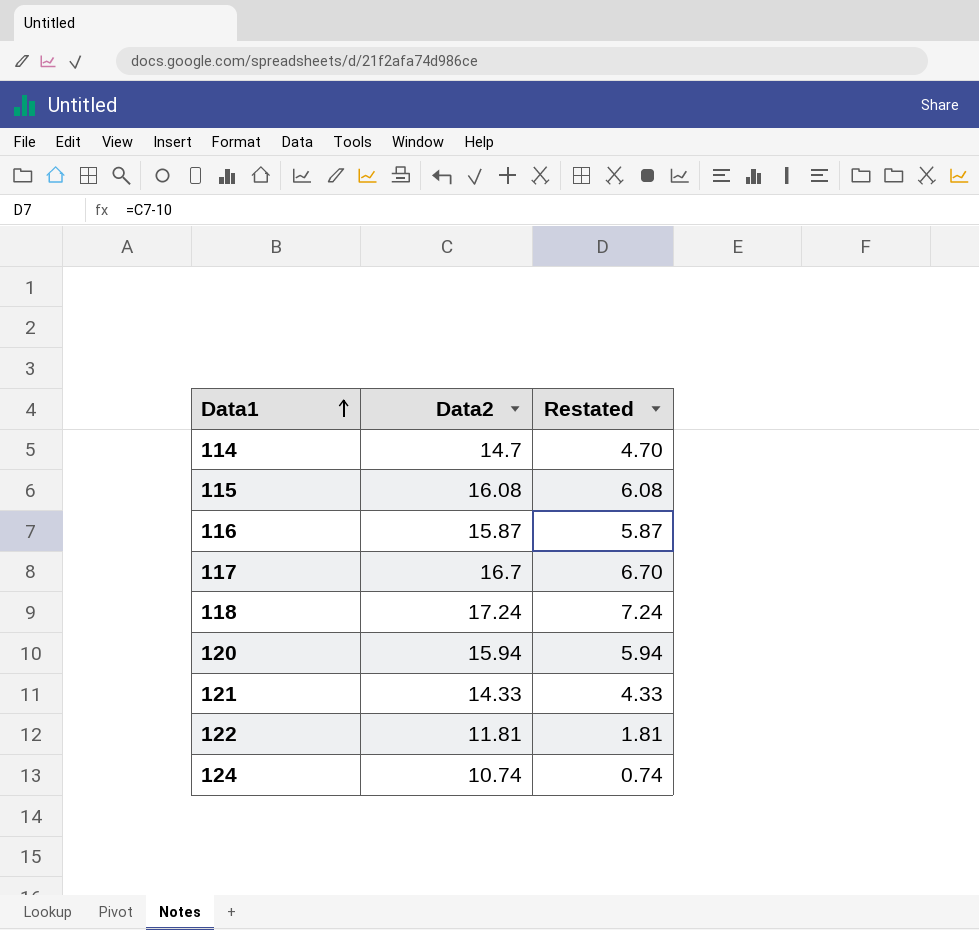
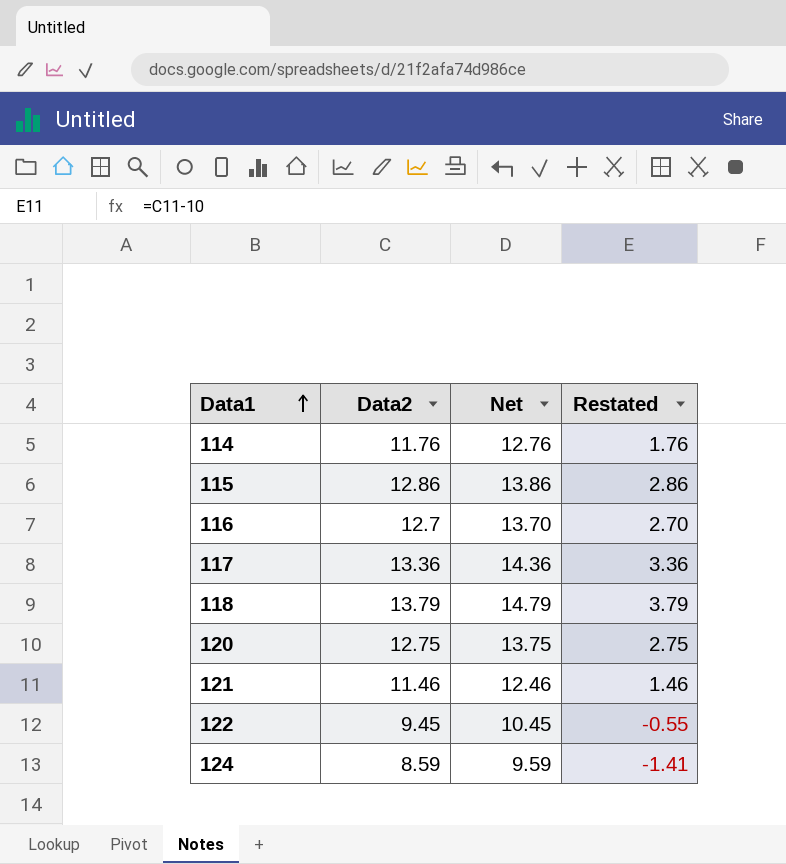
column Net | formula: none -> [Data2] + 1
114 | Data2: 14.7 -> 11.76
114 | Restated: 4.70 -> 1.76
115 | Data2: 16.08 -> 12.86
115 | Restated: 6.08 -> 2.86
116 | Data2: 15.87 -> 12.7
116 | Restated: 5.87 -> 2.70
117 | Data2: 16.7 -> 13.36
117 | Restated: 6.70 -> 3.36
118 | Data2: 17.24 -> 13.79
118 | Restated: 7.24 -> 3.79
120 | Data2: 15.94 -> 12.75
120 | Restated: 5.94 -> 2.75
121 | Data2: 14.33 -> 11.46
121 | Restated: 4.33 -> 1.46
122 | Data2: 11.81 -> 9.45
122 | Restated: 1.81 -> -0.55
124 | Data2: 10.74 -> 8.59
124 | Restated: 0.74 -> -1.41

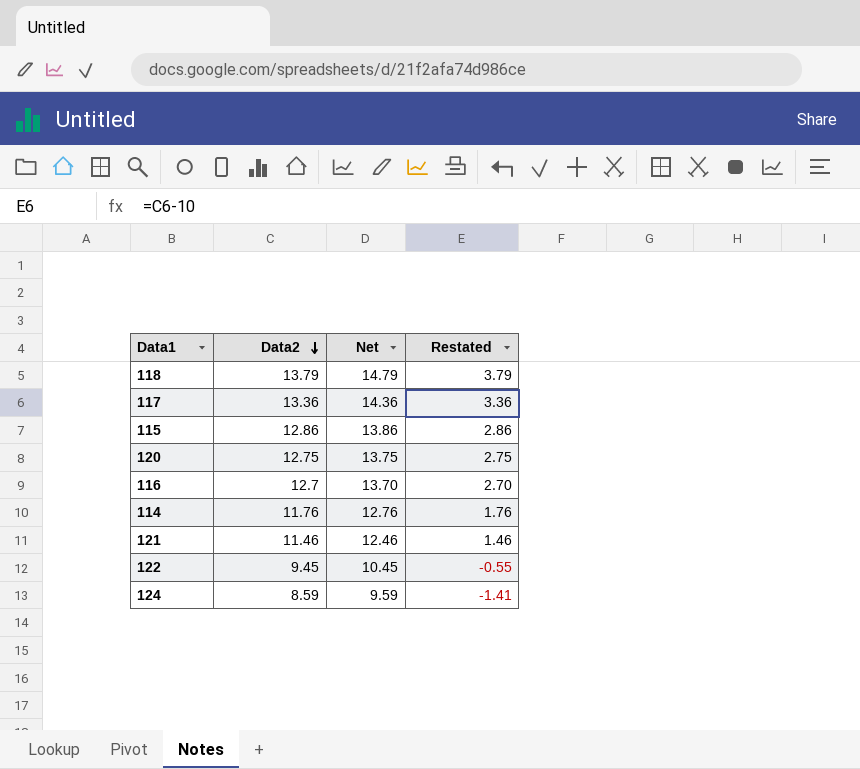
row order: Data1 ascending -> Data2 descending

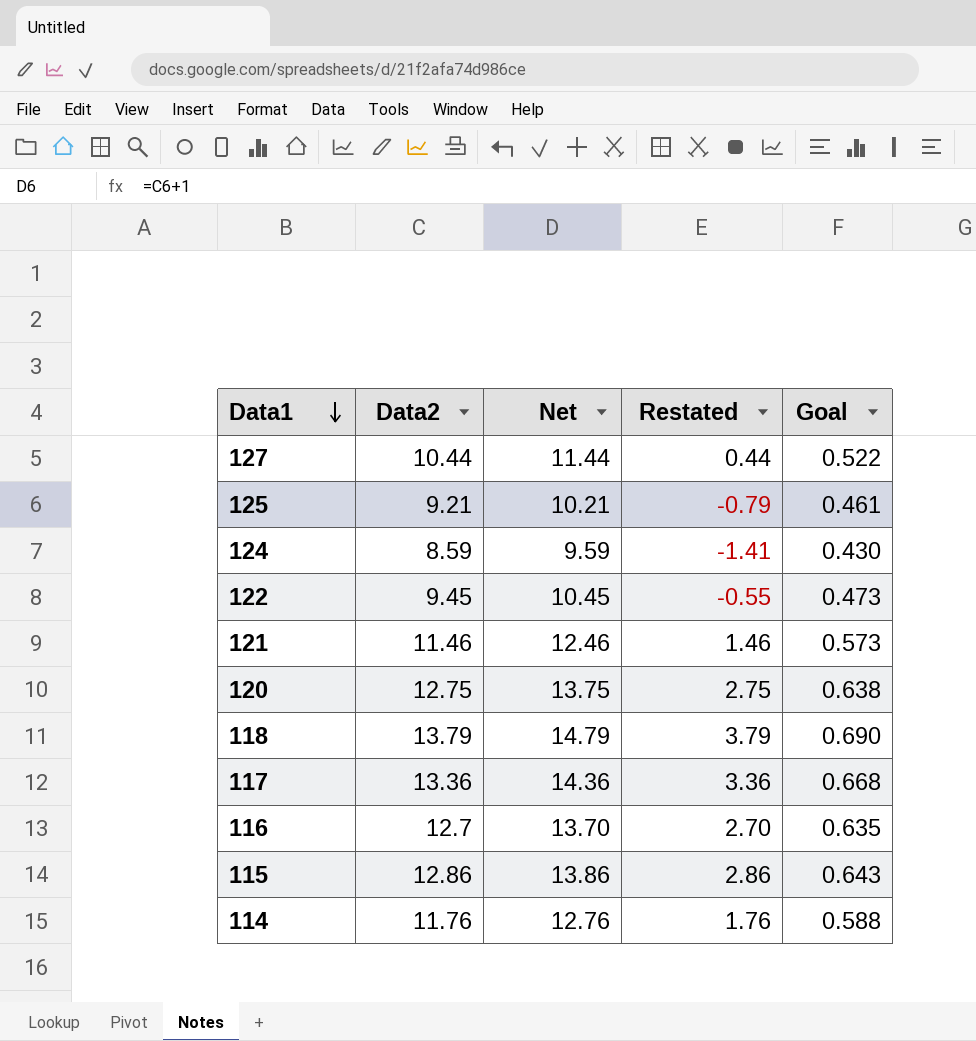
row order: Data2 descending -> Data1 descending
column Goal | formula: none -> [Data2] * 0.05
row 127: none -> 10.44 | 11.44 | 0.44 | 0.522
row 125: none -> 9.21 | 10.21 | -0.79 | 0.461

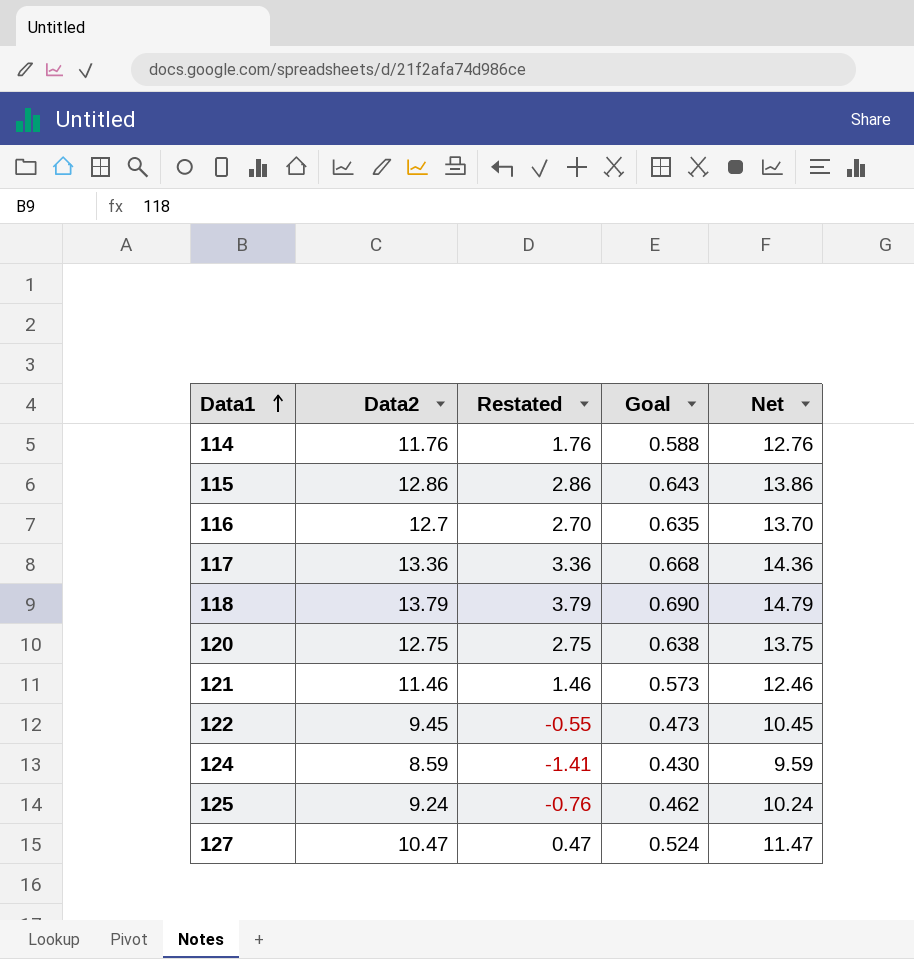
row order: Data1 descending -> Data1 ascending
column Net | position: 3 -> 5
125 | Data2: 9.21 -> 9.24
125 | Restated: -0.79 -> -0.76
125 | Goal: 0.461 -> 0.462
125 | Net: 10.21 -> 10.24
127 | Data2: 10.44 -> 10.47
127 | Restated: 0.44 -> 0.47
127 | Goal: 0.522 -> 0.524
127 | Net: 11.44 -> 11.47

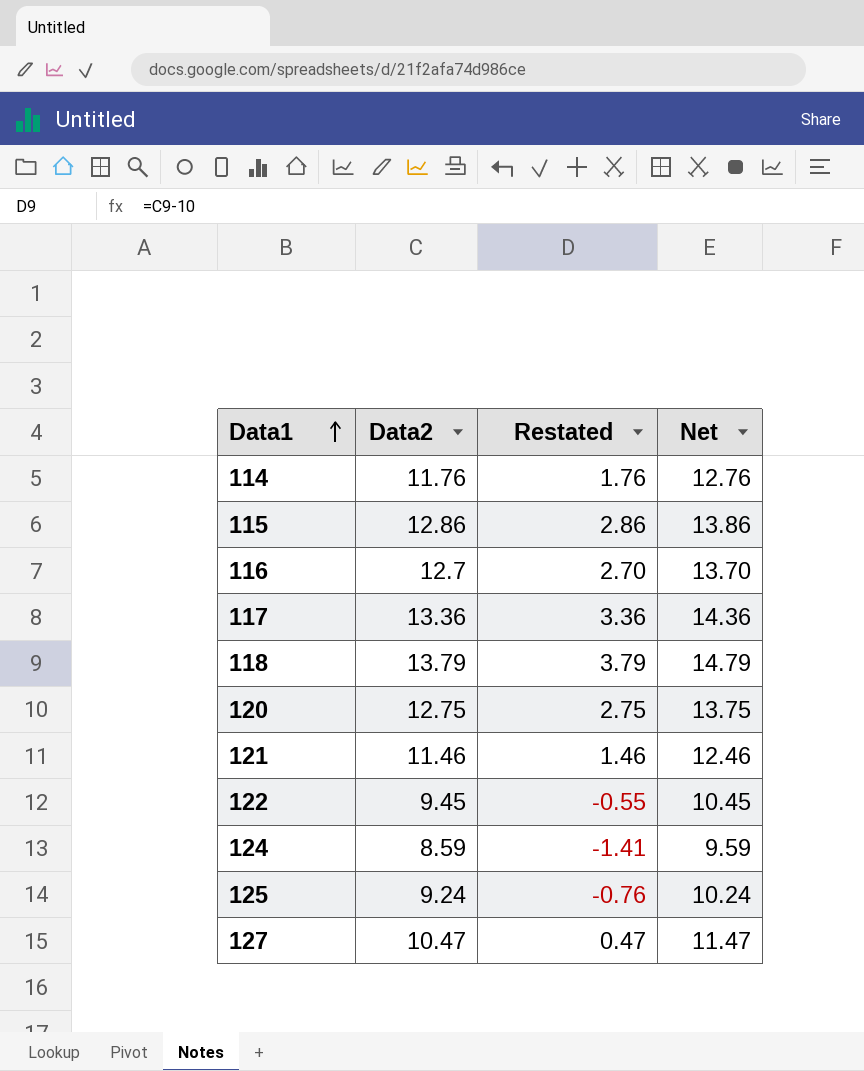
column Goal | formula: [Data2] * 0.05 -> none

